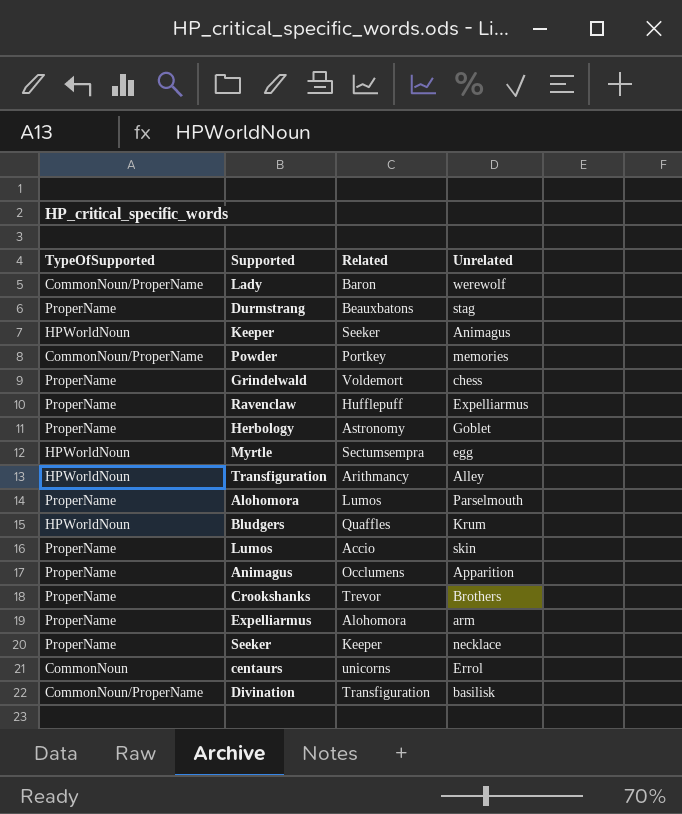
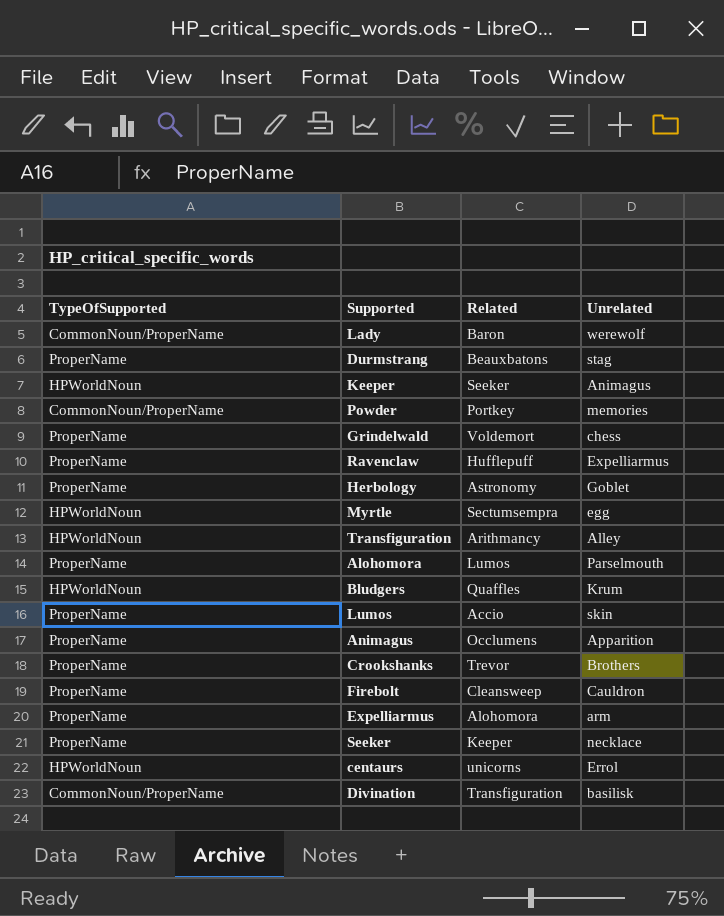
row Firebolt: none -> ProperName | Cleansweep | Cauldron
centaurs | TypeOfSupported: CommonNoun -> HPWorldNoun

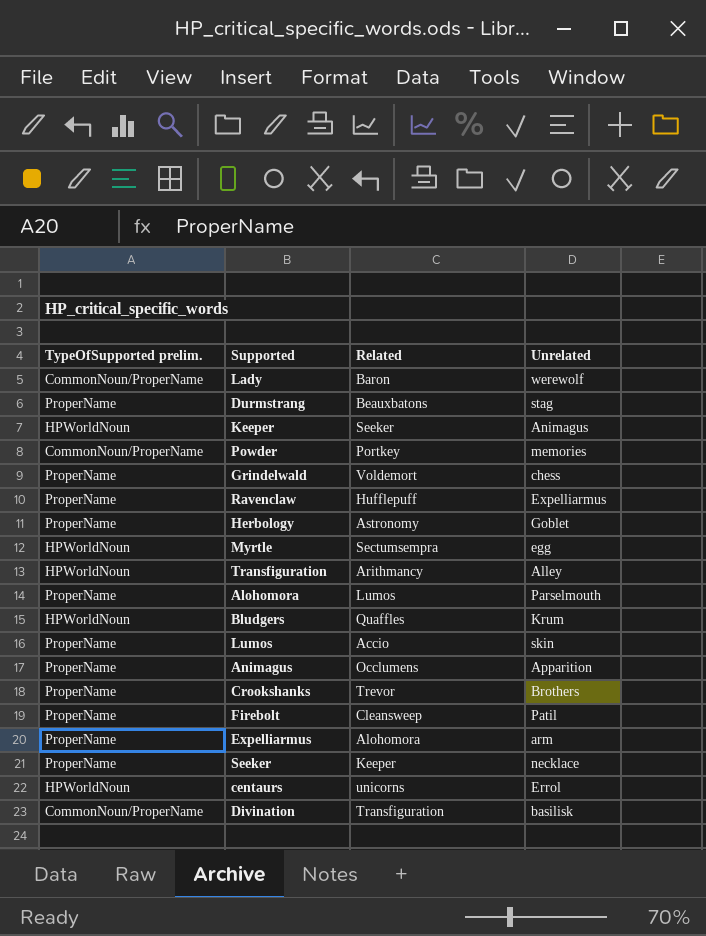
column name: TypeOfSupported -> TypeOfSupported prelim.
Firebolt | Unrelated: Cauldron -> Patil

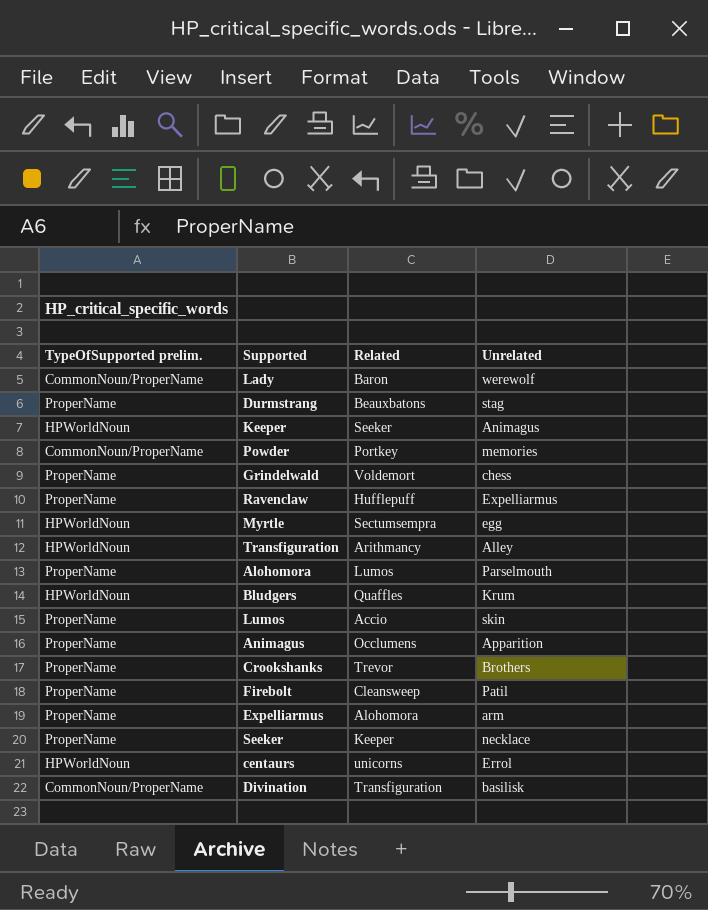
row Herbology: ProperName | Astronomy | Goblet -> none

